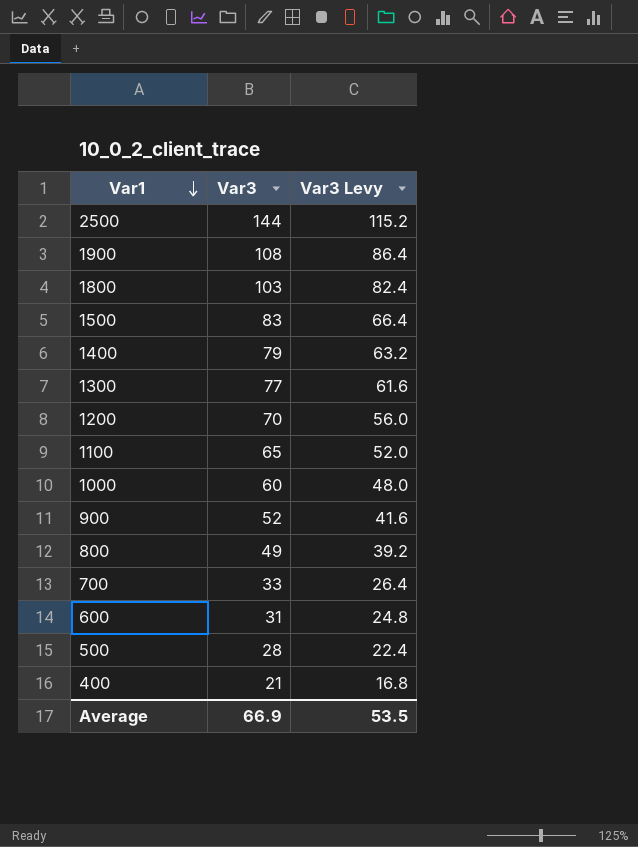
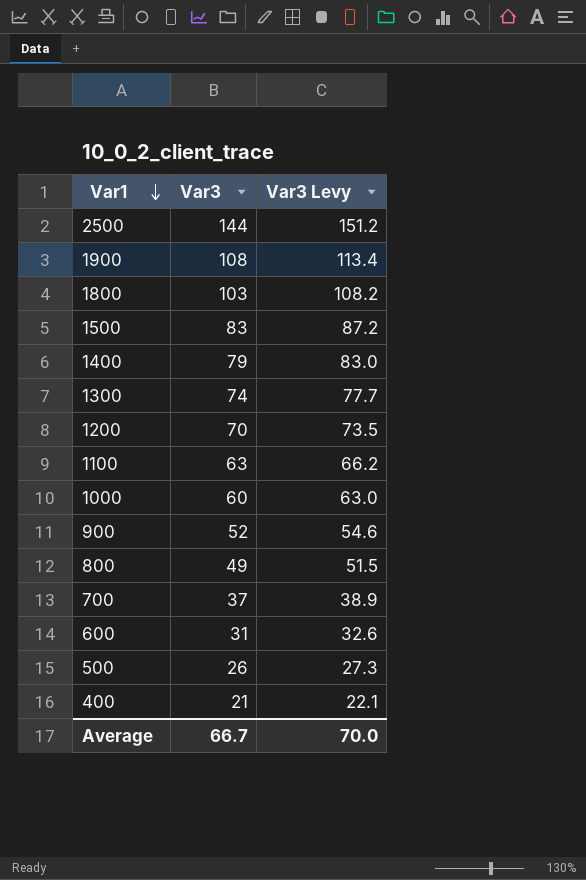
column Var3 Levy | formula: [Var3] * 0.8 -> [Var3] * 1.05
1300 | Var3: 77 -> 74
1100 | Var3: 65 -> 63
700 | Var3: 33 -> 37
500 | Var3: 28 -> 26
Average | Var3: 66.9 -> 66.7
Average | Var3 Levy: 53.5 -> 70.0

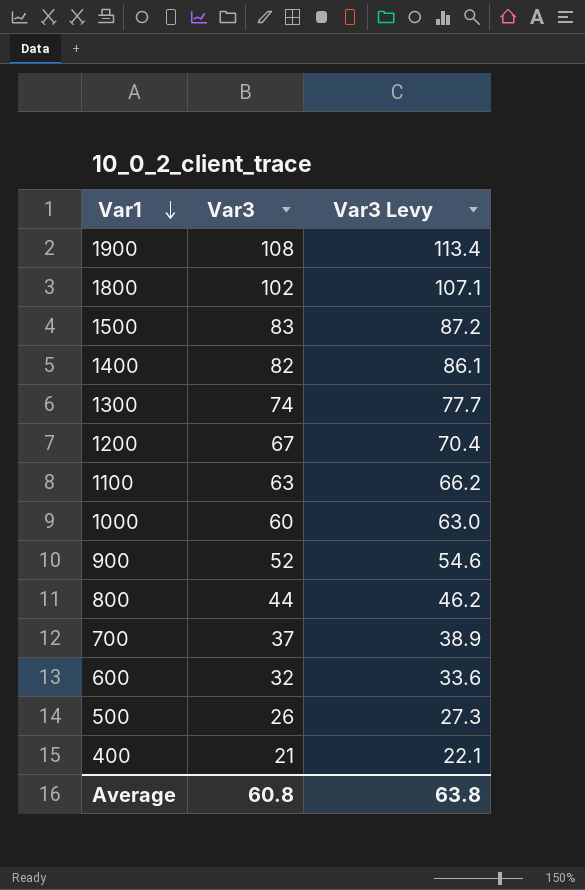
row 2500: 144 | 151.2 -> none
1800 | Var3: 103 -> 102
1800 | Var3 Levy: 108.2 -> 107.1
1400 | Var3: 79 -> 82
1400 | Var3 Levy: 83.0 -> 86.1
1200 | Var3: 70 -> 67
1200 | Var3 Levy: 73.5 -> 70.4
800 | Var3: 49 -> 44
800 | Var3 Levy: 51.5 -> 46.2
600 | Var3: 31 -> 32
600 | Var3 Levy: 32.6 -> 33.6
Average | Var3: 66.7 -> 60.8
Average | Var3 Levy: 70.0 -> 63.8

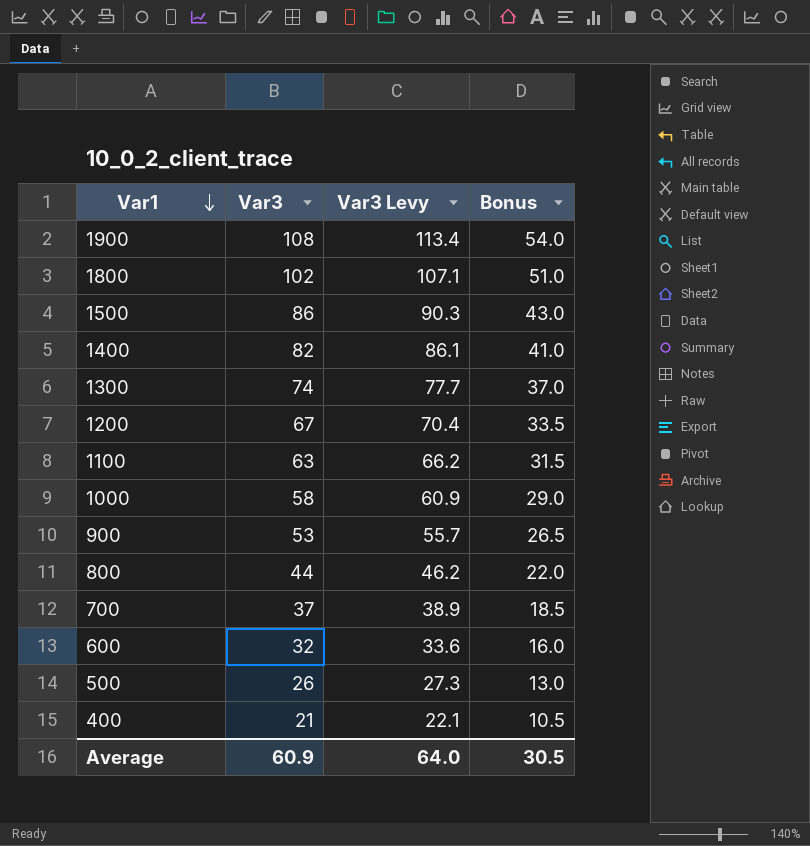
column Bonus | formula: none -> [Var3] * 0.5
1500 | Var3: 83 -> 86
1500 | Var3 Levy: 87.2 -> 90.3
1000 | Var3: 60 -> 58
1000 | Var3 Levy: 63.0 -> 60.9
900 | Var3: 52 -> 53
900 | Var3 Levy: 54.6 -> 55.7
Average | Var3: 60.8 -> 60.9
Average | Var3 Levy: 63.8 -> 64.0

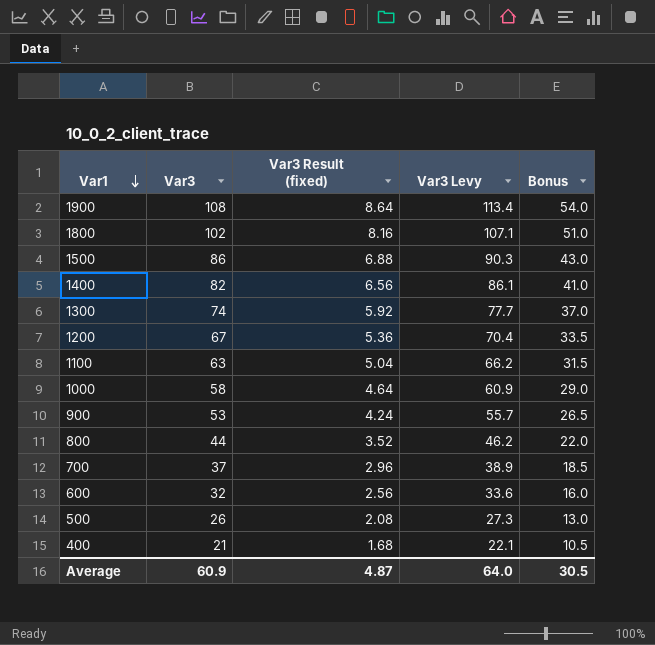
column Var3 Result (fixed) | formula: none -> [Var3] * 0.08

